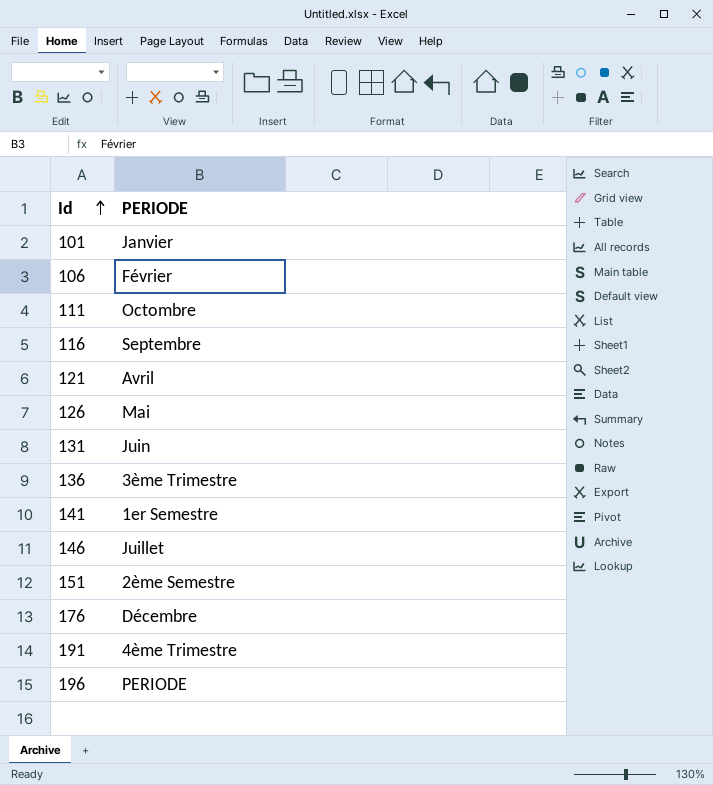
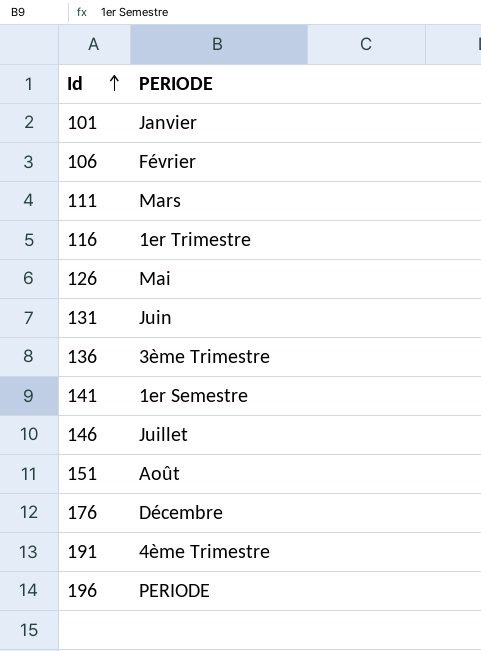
row 121: Avril -> none
111 | PERIODE: Octombre -> Mars
116 | PERIODE: Septembre -> 1er Trimestre
151 | PERIODE: 2ème Semestre -> Août

